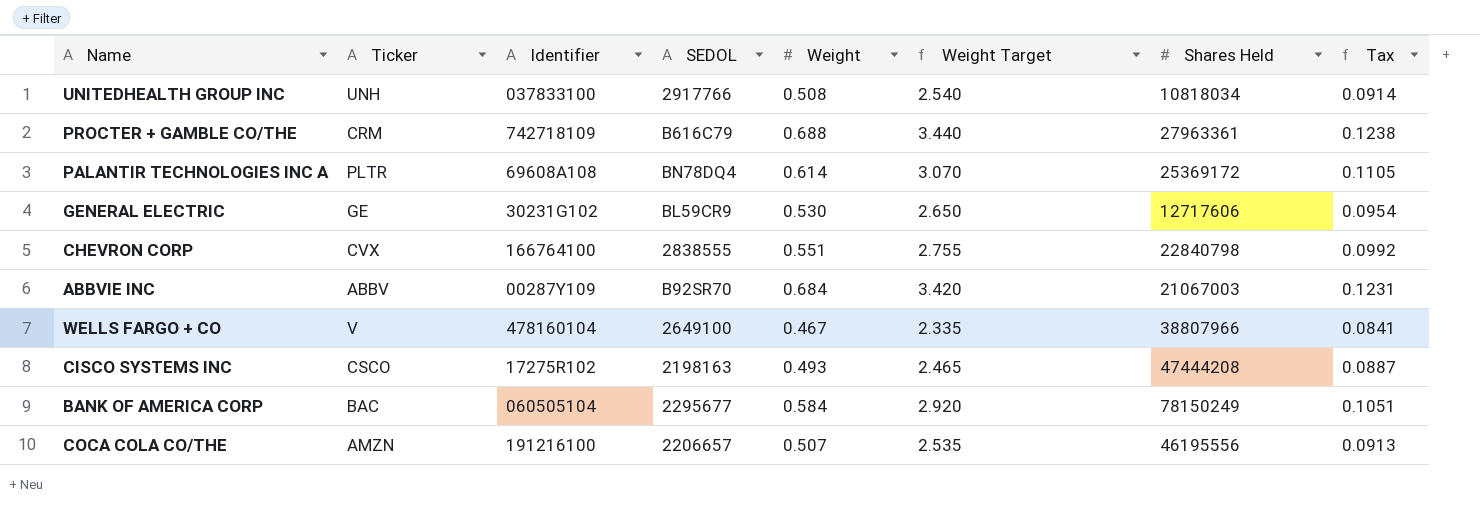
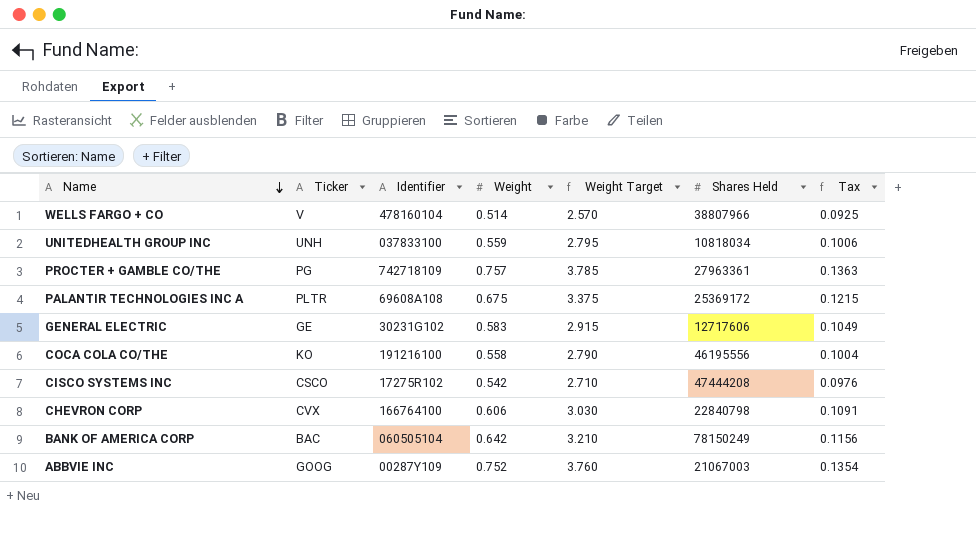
row order: none -> Name descending
column SEDOL | position: 4 -> none
WELLS FARGO + CO | Weight: 0.467 -> 0.514
WELLS FARGO + CO | Weight Target: 2.335 -> 2.570
WELLS FARGO + CO | Tax: 0.0841 -> 0.0925
UNITEDHEALTH GROUP INC | Weight: 0.508 -> 0.559
UNITEDHEALTH GROUP INC | Weight Target: 2.540 -> 2.795
UNITEDHEALTH GROUP INC | Tax: 0.0914 -> 0.1006
PROCTER + GAMBLE CO/THE | Ticker: CRM -> PG
PROCTER + GAMBLE CO/THE | Weight: 0.688 -> 0.757
PROCTER + GAMBLE CO/THE | Weight Target: 3.440 -> 3.785
PROCTER + GAMBLE CO/THE | Tax: 0.1238 -> 0.1363
PALANTIR TECHNOLOGIES INC A | Weight: 0.614 -> 0.675
PALANTIR TECHNOLOGIES INC A | Weight Target: 3.070 -> 3.375
PALANTIR TECHNOLOGIES INC A | Tax: 0.1105 -> 0.1215
GENERAL ELECTRIC | Weight: 0.530 -> 0.583
GENERAL ELECTRIC | Weight Target: 2.650 -> 2.915
GENERAL ELECTRIC | Tax: 0.0954 -> 0.1049
COCA COLA CO/THE | Ticker: AMZN -> KO
COCA COLA CO/THE | Weight: 0.507 -> 0.558
COCA COLA CO/THE | Weight Target: 2.535 -> 2.790
COCA COLA CO/THE | Tax: 0.0913 -> 0.1004
CISCO SYSTEMS INC | Weight: 0.493 -> 0.542
CISCO SYSTEMS INC | Weight Target: 2.465 -> 2.710
CISCO SYSTEMS INC | Tax: 0.0887 -> 0.0976
CHEVRON CORP | Weight: 0.551 -> 0.606
CHEVRON CORP | Weight Target: 2.755 -> 3.030
CHEVRON CORP | Tax: 0.0992 -> 0.1091
BANK OF AMERICA CORP | Weight: 0.584 -> 0.642
BANK OF AMERICA CORP | Weight Target: 2.920 -> 3.210
BANK OF AMERICA CORP | Tax: 0.1051 -> 0.1156
ABBVIE INC | Ticker: ABBV -> GOOG
ABBVIE INC | Weight: 0.684 -> 0.752
ABBVIE INC | Weight Target: 3.420 -> 3.760
ABBVIE INC | Tax: 0.1231 -> 0.1354

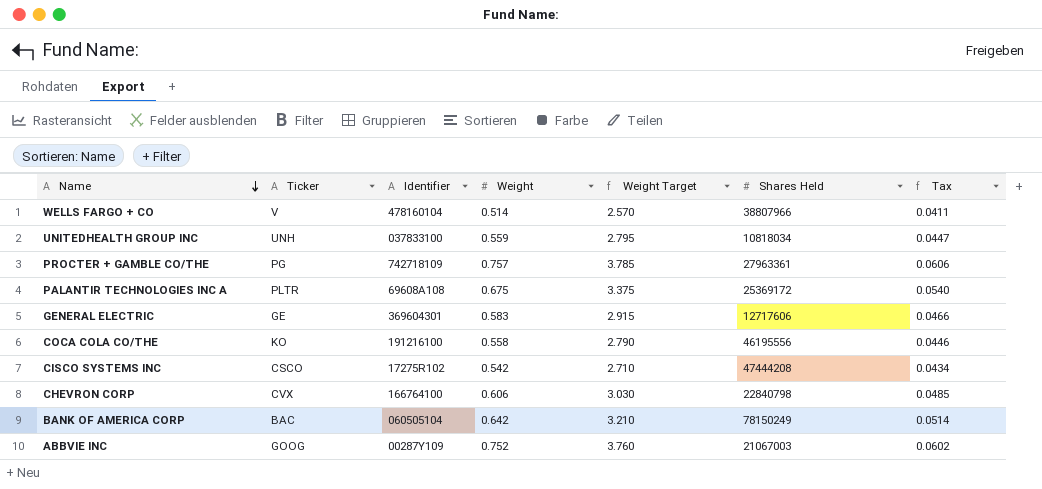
column Tax | formula: [Weight] * 0.18 -> [Weight] * 0.08
GENERAL ELECTRIC | Identifier: 30231G102 -> 369604301

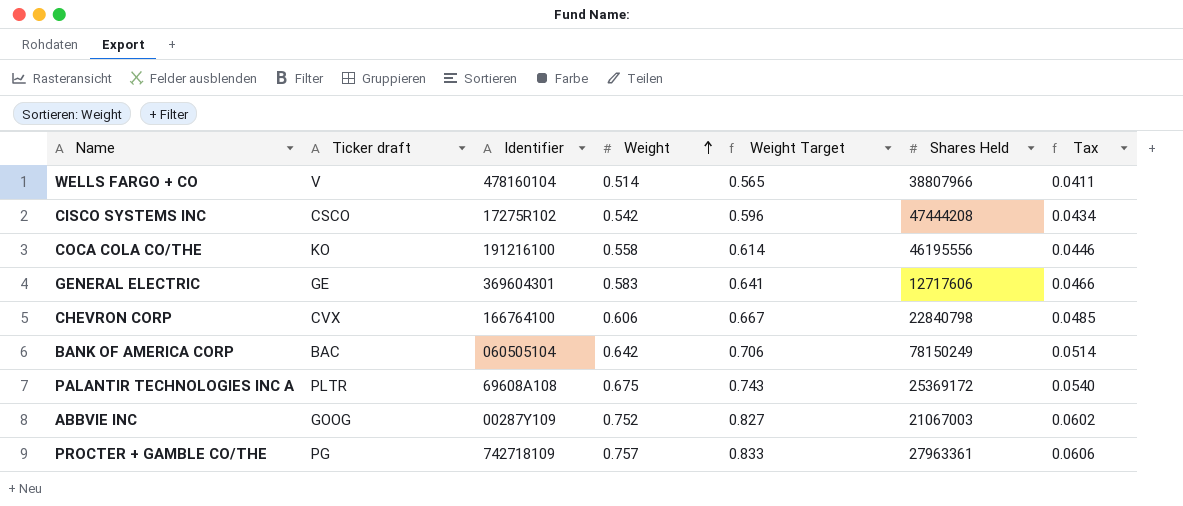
row order: Name descending -> Weight ascending
column name: Ticker -> Ticker draft
column Weight Target | formula: [Weight] * 5 -> [Weight] * 1.1
row UNITEDHEALTH GROUP INC: UNH | 037833100 | 0.559 | 2.795 | 10818034 | 0.0447 -> none

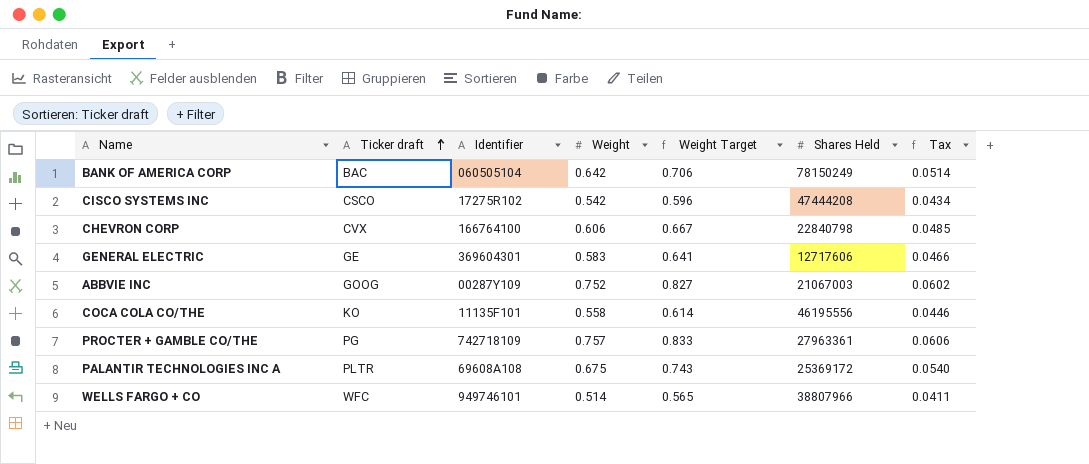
row order: Weight ascending -> Ticker draft ascending
COCA COLA CO/THE | Identifier: 191216100 -> 11135F101
WELLS FARGO + CO | Ticker draft: V -> WFC
WELLS FARGO + CO | Identifier: 478160104 -> 949746101

